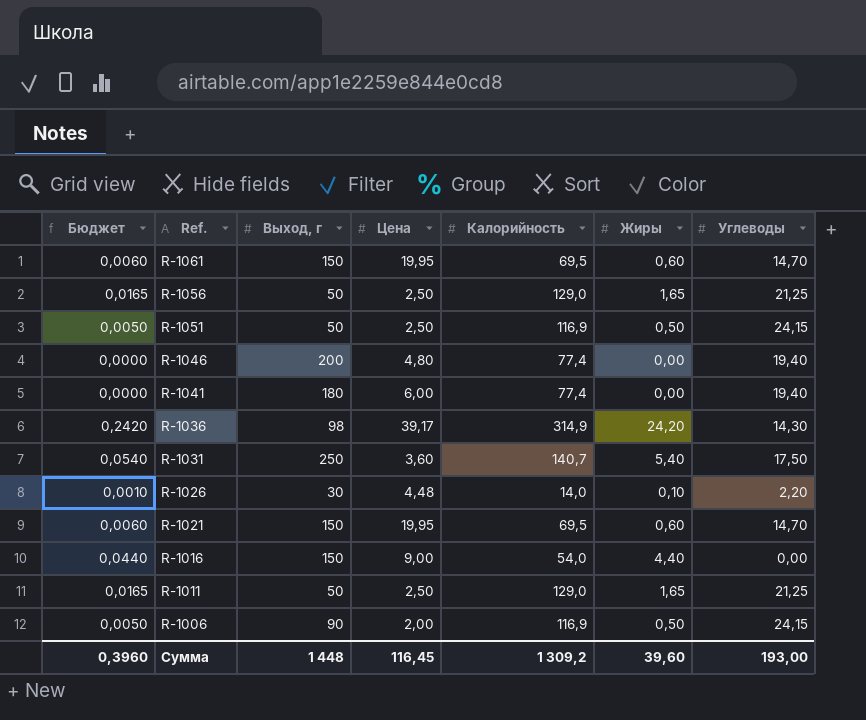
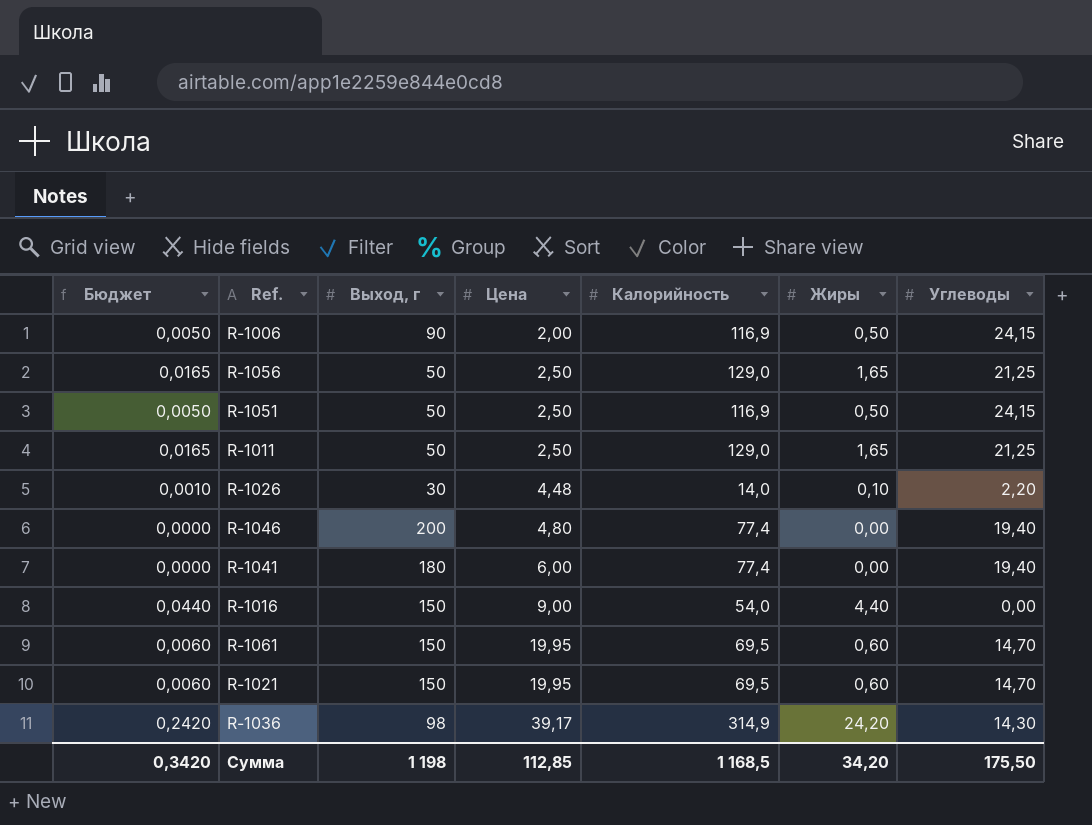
row order: Ref. descending -> Цена ascending
row R-1031: 0,0540 | 250 | 3,60 | 140,7 | 5,40 | 17,50 -> none
Сумма | Бюджет: 0,3960 -> 0,3420
Сумма | Выход, г: 1 448 -> 1 198
Сумма | Цена: 116,45 -> 112,85
Сумма | Калорийность: 1 309,2 -> 1 168,5
Сумма | Жиры: 39,60 -> 34,20
Сумма | Углеводы: 193,00 -> 175,50

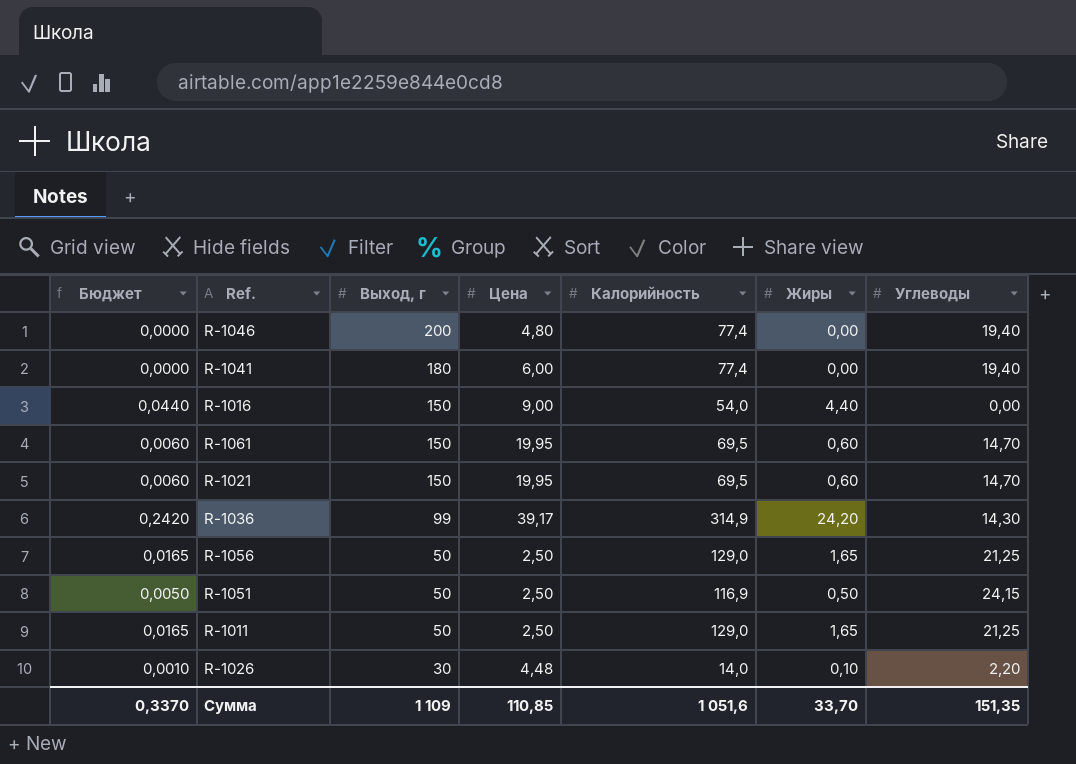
row order: Цена ascending -> Выход, г descending
row R-1006: 0,0050 | 90 | 2,00 | 116,9 | 0,50 | 24,15 -> none
R-1036 | Выход, г: 98 -> 99
Сумма | Бюджет: 0,3420 -> 0,3370
Сумма | Выход, г: 1 198 -> 1 109
Сумма | Цена: 112,85 -> 110,85
Сумма | Калорийность: 1 168,5 -> 1 051,6
Сумма | Жиры: 34,20 -> 33,70
Сумма | Углеводы: 175,50 -> 151,35

